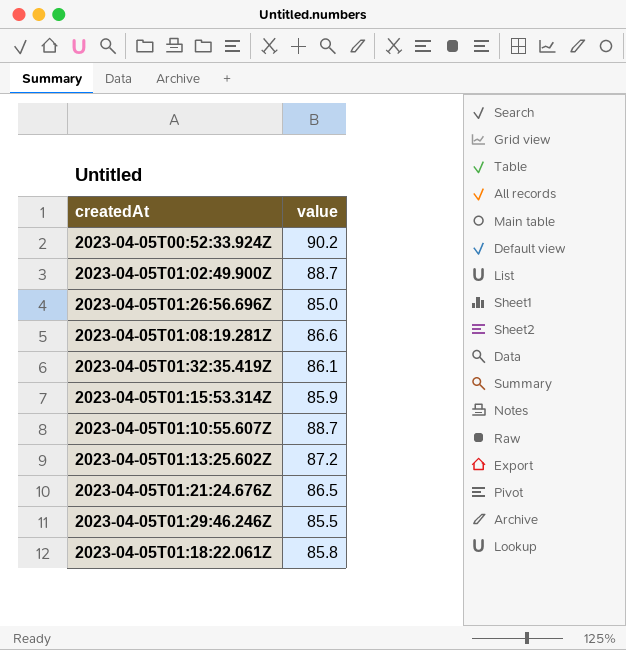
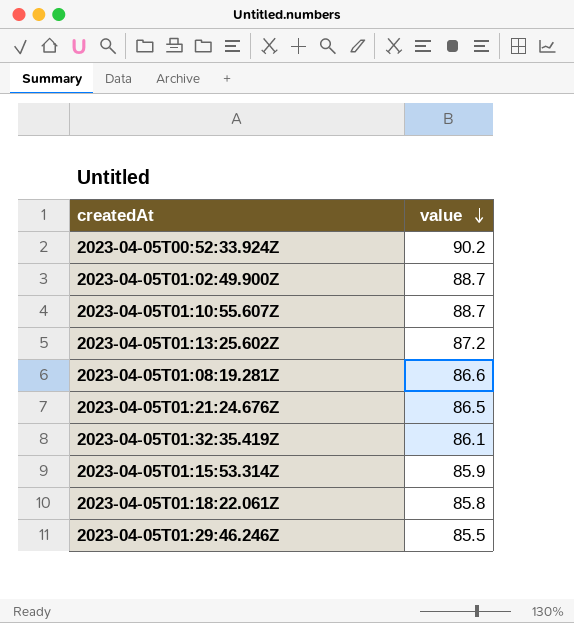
row order: none -> value descending
row 2023-04-05T01:26:56.696Z: 85.0 -> none

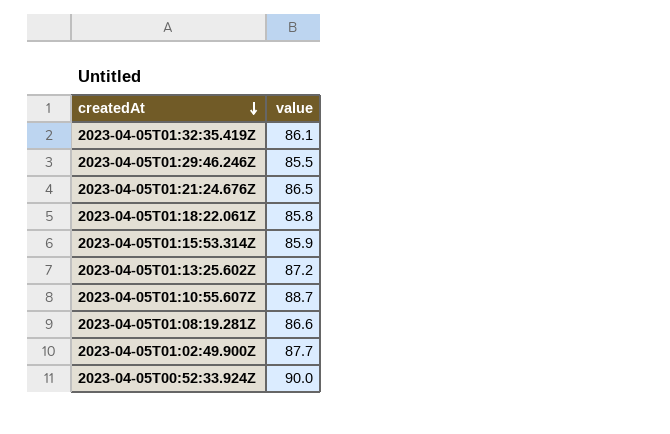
row order: value descending -> createdAt descending
2023-04-05T01:02:49.900Z | value: 88.7 -> 87.7
2023-04-05T00:52:33.924Z | value: 90.2 -> 90.0

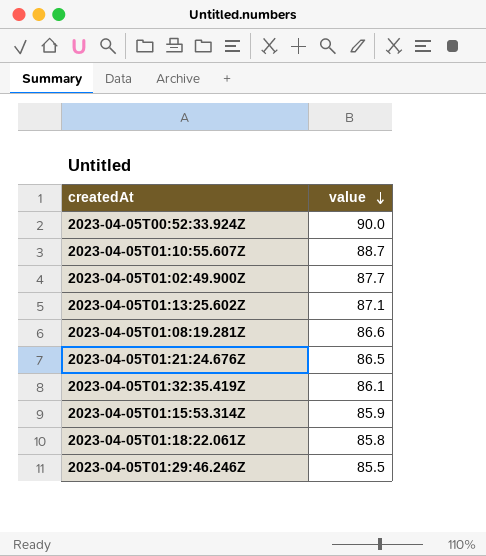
row order: createdAt descending -> value descending
2023-04-05T01:13:25.602Z | value: 87.2 -> 87.1

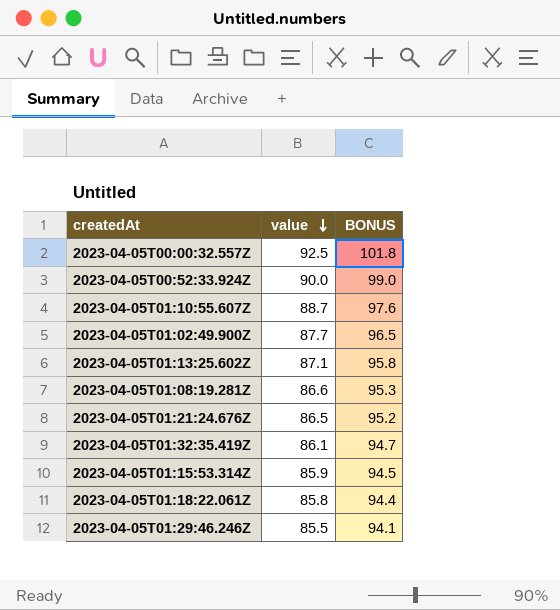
column BONUS | formula: none -> [value] * 1.1
row 2023-04-05T00:00:32.557Z: none -> 92.5 | 101.8

